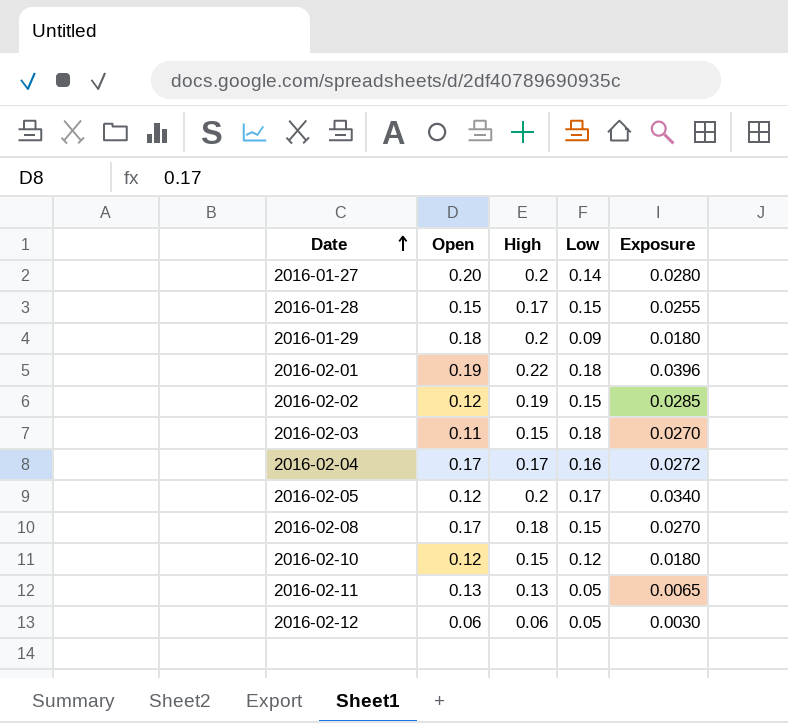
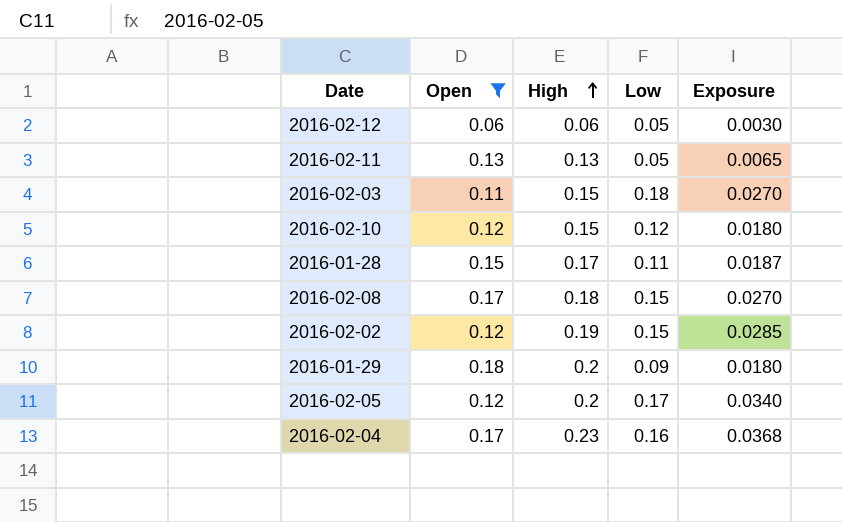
filter: none -> Open <= 0.18
row order: Date ascending -> High ascending
2016-01-28 | Low: 0.15 -> 0.11
2016-01-28 | Exposure: 0.0255 -> 0.0187
2016-02-04 | High: 0.17 -> 0.23
2016-02-04 | Exposure: 0.0272 -> 0.0368

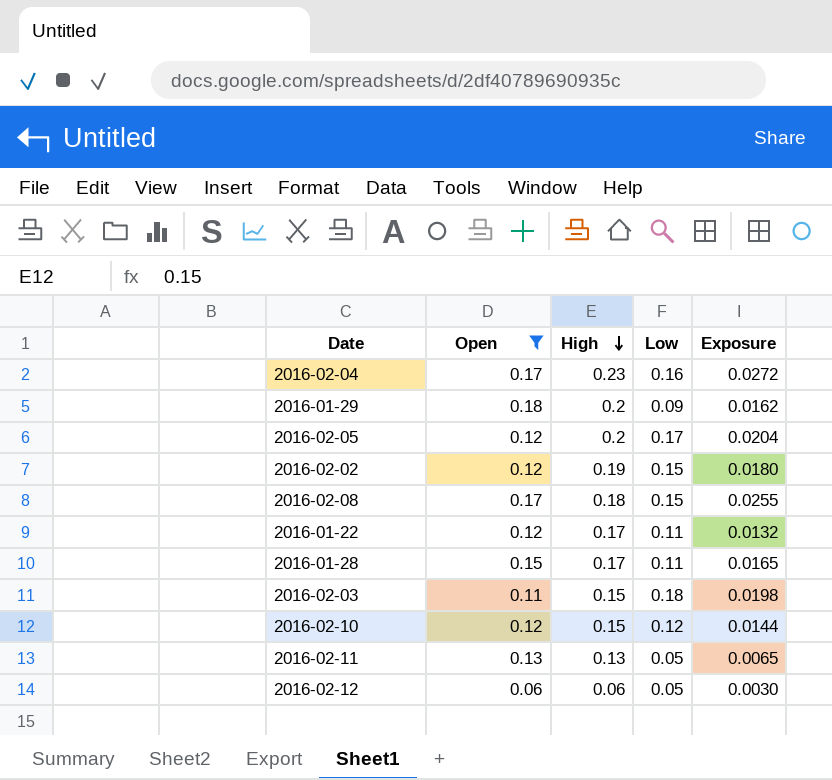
row order: High ascending -> High descending
column Exposure | formula: [High] * [Low] -> [Open] * [Low]
row 2016-01-22: none -> 0.12 | 0.17 | 0.11 | 0.0132

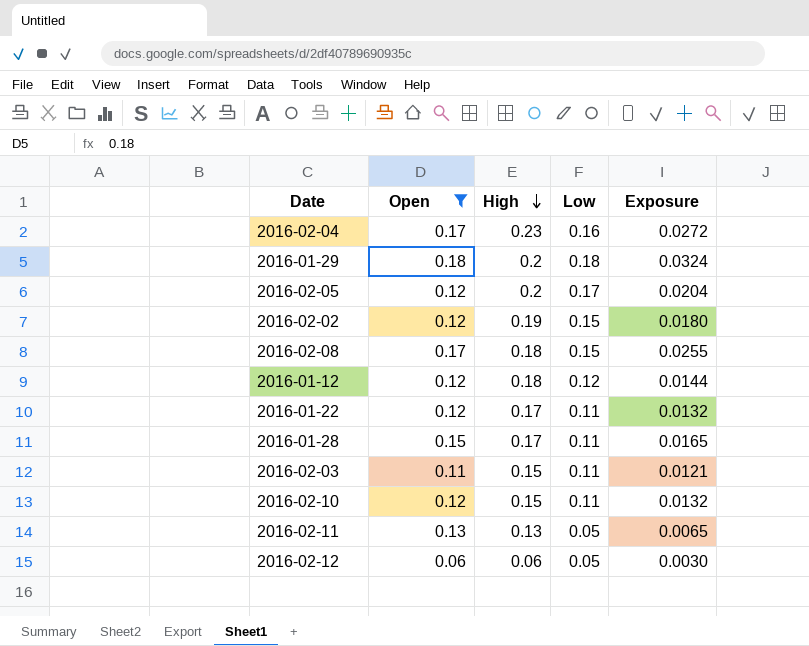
2016-01-29 | Low: 0.09 -> 0.18
2016-01-29 | Exposure: 0.0162 -> 0.0324
row 2016-01-12: none -> 0.12 | 0.18 | 0.12 | 0.0144
2016-02-03 | Low: 0.18 -> 0.11
2016-02-03 | Exposure: 0.0198 -> 0.0121
2016-02-10 | Low: 0.12 -> 0.11
2016-02-10 | Exposure: 0.0144 -> 0.0132

